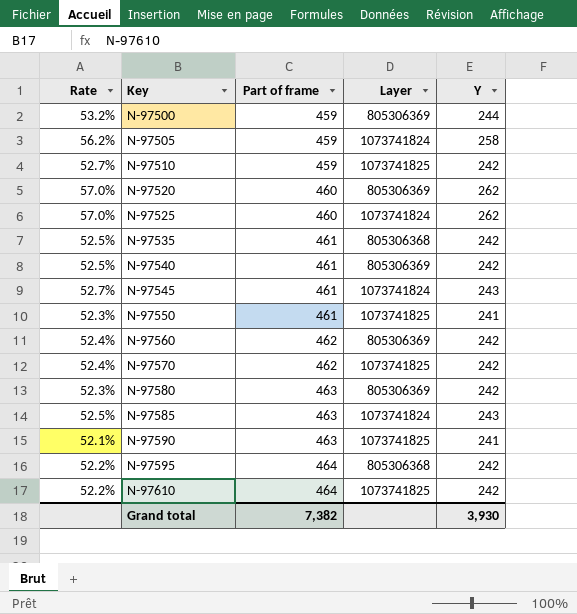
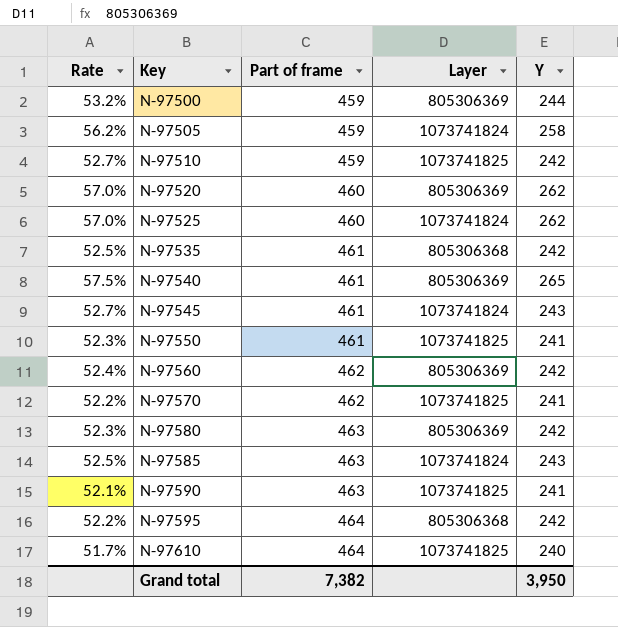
N-97540 | Rate: 52.5% -> 57.5%
N-97540 | Y: 242 -> 265
N-97570 | Rate: 52.4% -> 52.2%
N-97570 | Y: 242 -> 241
N-97610 | Rate: 52.2% -> 51.7%
N-97610 | Y: 242 -> 240
Grand total | Y: 3,930 -> 3,950

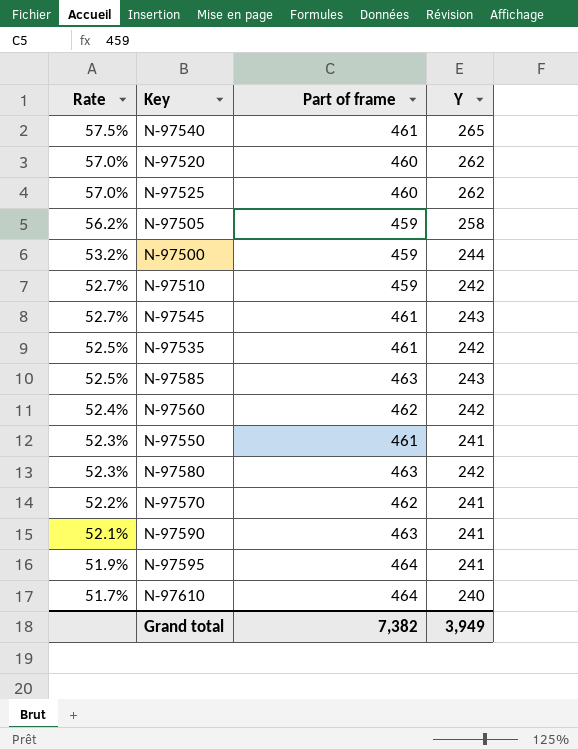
row order: Key ascending -> Rate descending
column Layer | position: 4 -> none
N-97595 | Rate: 52.2% -> 51.9%
N-97595 | Y: 242 -> 241
Grand total | Y: 3,950 -> 3,949

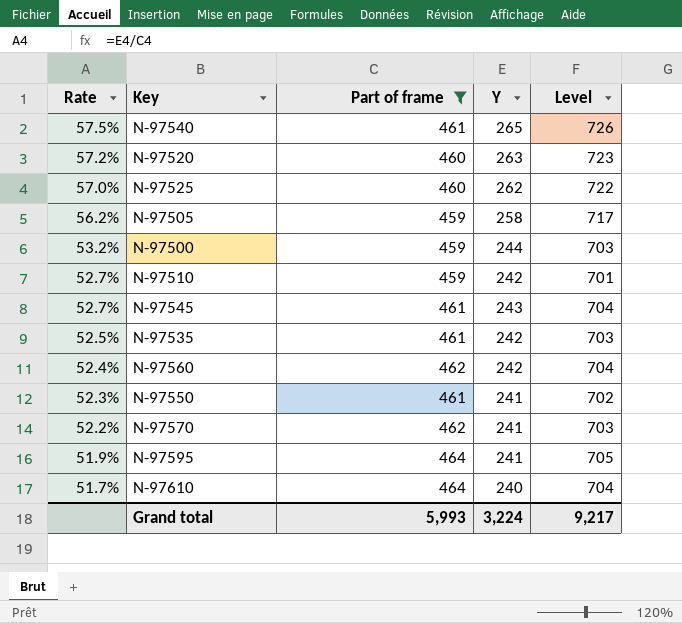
filter: none -> Part of frame != 463
column Level | formula: none -> [Part of frame] + [Y]
N-97520 | Rate: 57.0% -> 57.2%
N-97520 | Y: 262 -> 263
Grand total | Part of frame: 7,382 -> 5,993
Grand total | Y: 3,949 -> 3,224

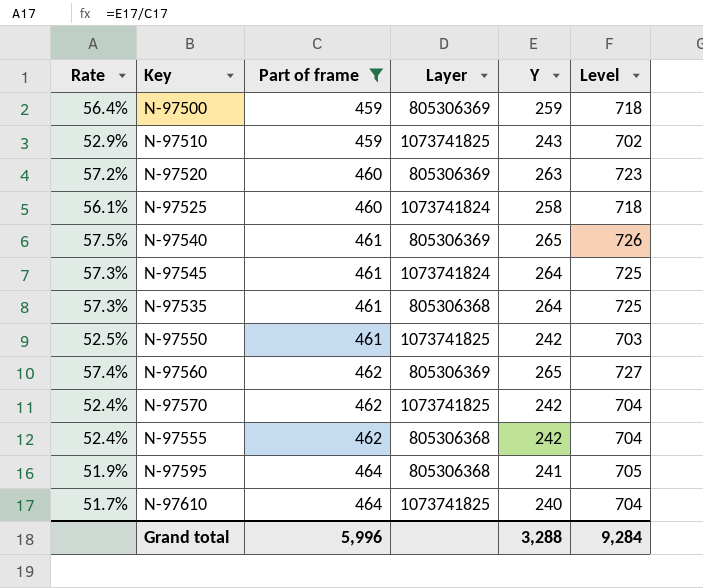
row order: Rate descending -> Part of frame ascending
column Layer | position: none -> 4
row N-97505: 56.2% | 459 | 258 | 717 -> none
N-97500 | Rate: 53.2% -> 56.4%
N-97500 | Y: 244 -> 259
N-97500 | Level: 703 -> 718
N-97510 | Rate: 52.7% -> 52.9%
N-97510 | Y: 242 -> 243
N-97510 | Level: 701 -> 702
N-97525 | Rate: 57.0% -> 56.1%
N-97525 | Y: 262 -> 258
N-97525 | Level: 722 -> 718
N-97545 | Rate: 52.7% -> 57.3%
N-97545 | Y: 243 -> 264
N-97545 | Level: 704 -> 725
N-97535 | Rate: 52.5% -> 57.3%
N-97535 | Y: 242 -> 264
N-97535 | Level: 703 -> 725
N-97550 | Rate: 52.3% -> 52.5%
N-97550 | Y: 241 -> 242
N-97550 | Level: 702 -> 703
N-97560 | Rate: 52.4% -> 57.4%
N-97560 | Y: 242 -> 265
N-97560 | Level: 704 -> 727
N-97570 | Rate: 52.2% -> 52.4%
N-97570 | Y: 241 -> 242
N-97570 | Level: 703 -> 704
row N-97555: none -> 52.4% | 462 | 805306368 | 242 | 704
Grand total | Part of frame: 5,993 -> 5,996
Grand total | Y: 3,224 -> 3,288
Grand total | Level: 9,217 -> 9,284

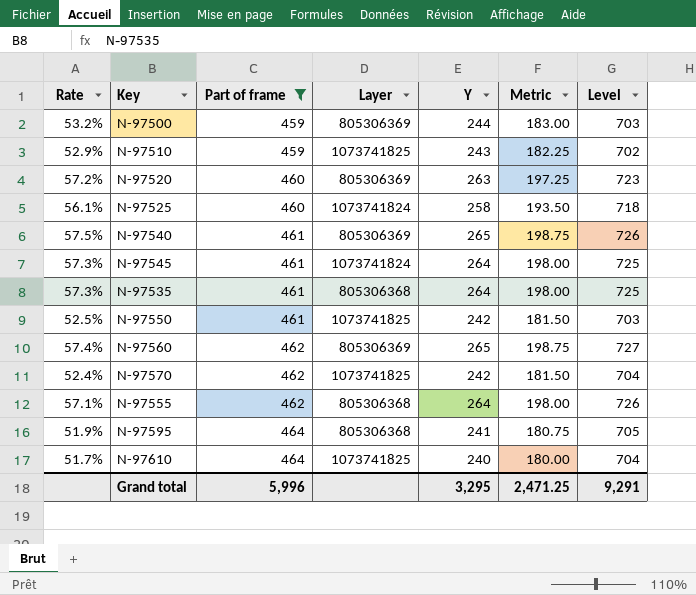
column Metric | formula: none -> [Y] * 0.75
N-97500 | Rate: 56.4% -> 53.2%
N-97500 | Y: 259 -> 244
N-97500 | Level: 718 -> 703
N-97555 | Rate: 52.4% -> 57.1%
N-97555 | Y: 242 -> 264
N-97555 | Level: 704 -> 726
Grand total | Y: 3,288 -> 3,295
Grand total | Level: 9,284 -> 9,291

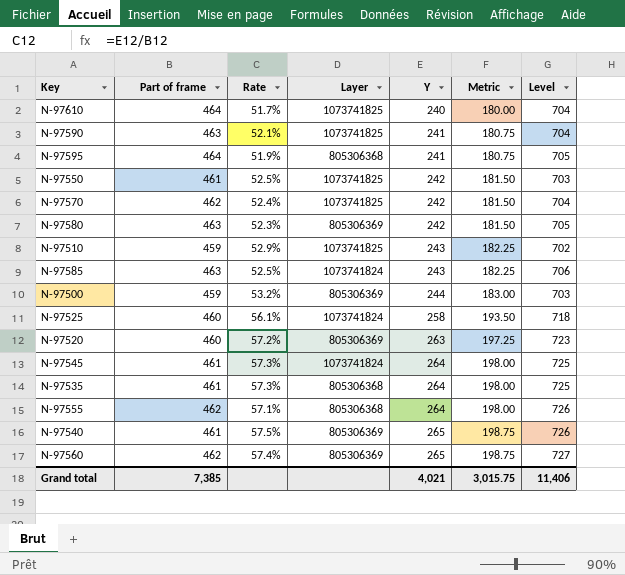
filter: Part of frame != 463 -> none
row order: Part of frame ascending -> Y ascending
column Rate | position: 1 -> 3
Grand total | Part of frame: 5,996 -> 7,385
Grand total | Y: 3,295 -> 4,021
Grand total | Metric: 2,471.25 -> 3,015.75
Grand total | Level: 9,291 -> 11,406

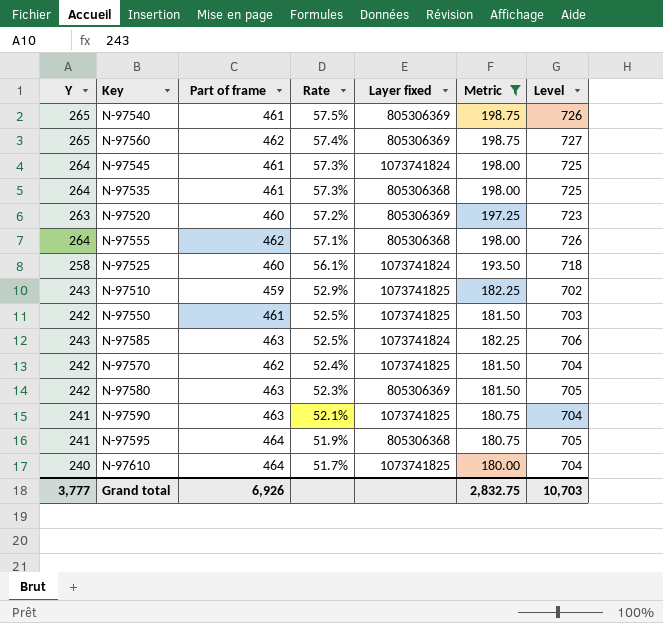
filter: none -> Metric != 183.00
row order: Y ascending -> Rate descending
column Y | position: 5 -> 1
column name: Layer -> Layer fixed
Grand total | Y: 4,021 -> 3,777
Grand total | Part of frame: 7,385 -> 6,926
Grand total | Metric: 3,015.75 -> 2,832.75
Grand total | Level: 11,406 -> 10,703

